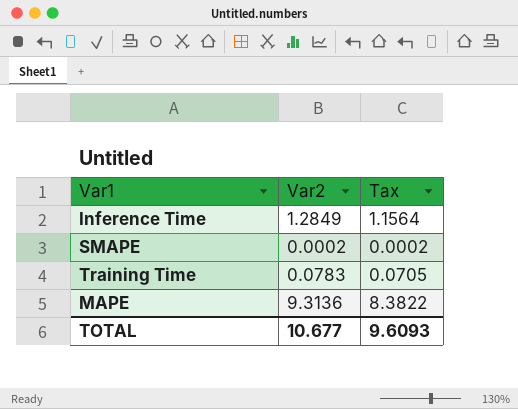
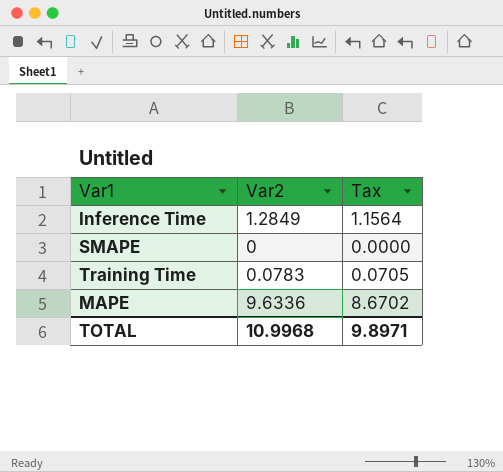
SMAPE | Var2: 0.0002 -> 0
SMAPE | Tax: 0.0002 -> 0.0000
MAPE | Var2: 9.3136 -> 9.6336
MAPE | Tax: 8.3822 -> 8.6702
TOTAL | Var2: 10.677 -> 10.9968
TOTAL | Tax: 9.6093 -> 9.8971

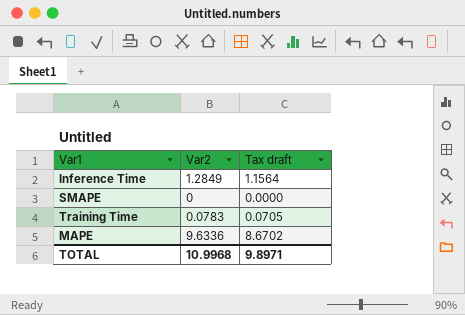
column name: Tax -> Tax draft

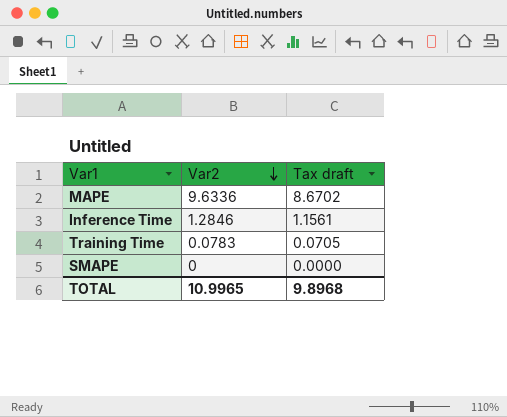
row order: none -> Var2 descending
Inference Time | Var2: 1.2849 -> 1.2846
Inference Time | Tax draft: 1.1564 -> 1.1561
TOTAL | Var2: 10.9968 -> 10.9965
TOTAL | Tax draft: 9.8971 -> 9.8968

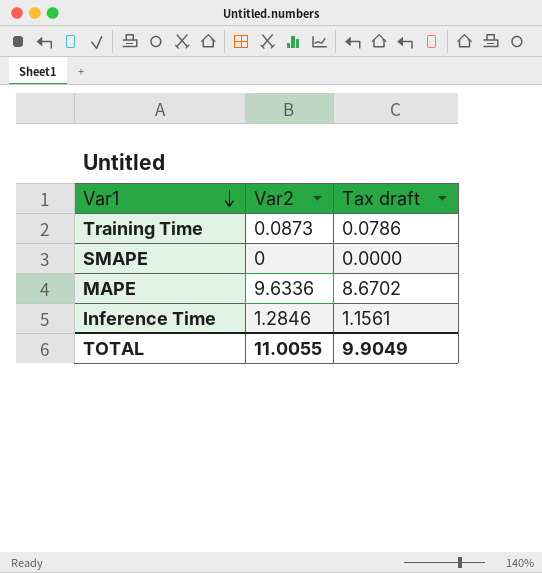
row order: Var2 descending -> Var1 descending
Training Time | Var2: 0.0783 -> 0.0873
Training Time | Tax draft: 0.0705 -> 0.0786
TOTAL | Var2: 10.9965 -> 11.0055
TOTAL | Tax draft: 9.8968 -> 9.9049

